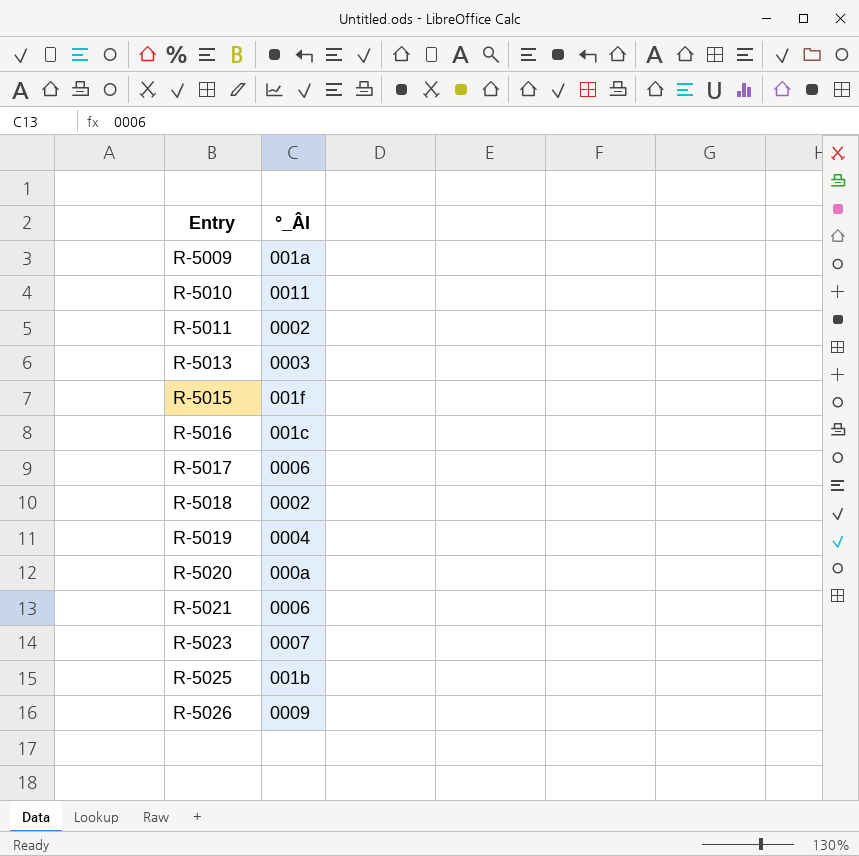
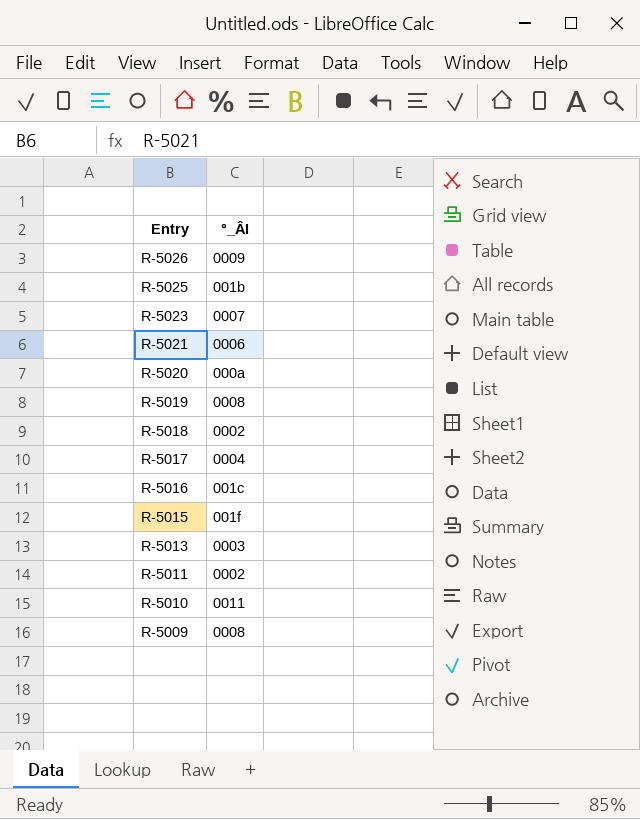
row order: Entry ascending -> Entry descending
R-5019 | °_ÂI: 0004 -> 0008
R-5017 | °_ÂI: 0006 -> 0004
R-5009 | °_ÂI: 001a -> 0008

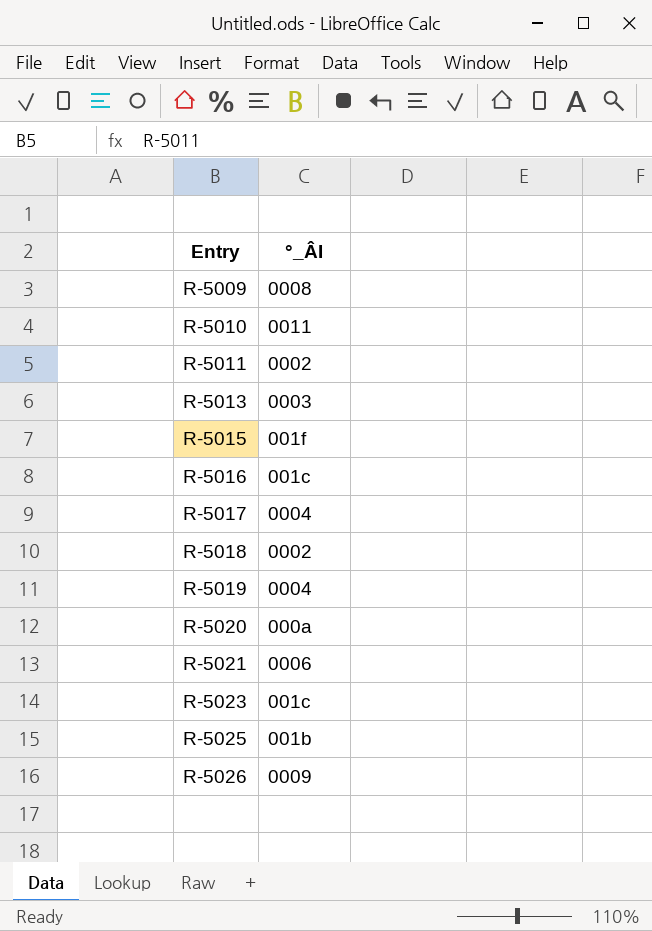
row order: Entry descending -> Entry ascending
R-5019 | °_ÂI: 0008 -> 0004
R-5023 | °_ÂI: 0007 -> 001c

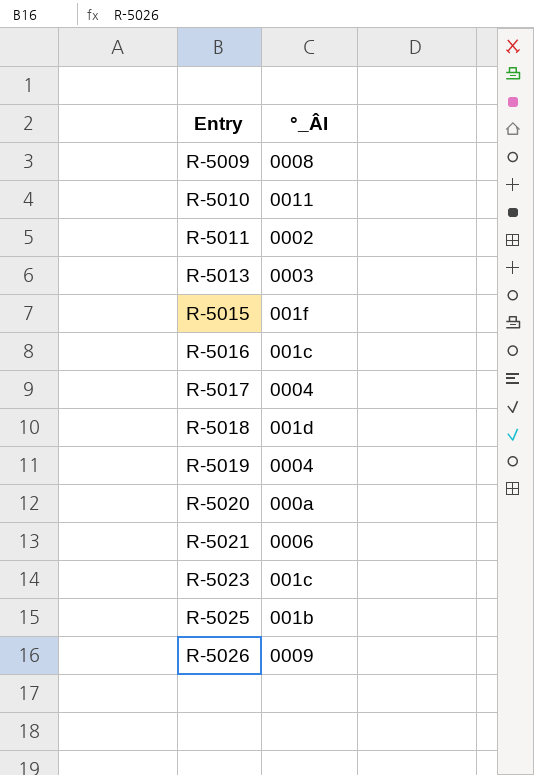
R-5018 | °_ÂI: 0002 -> 001d

